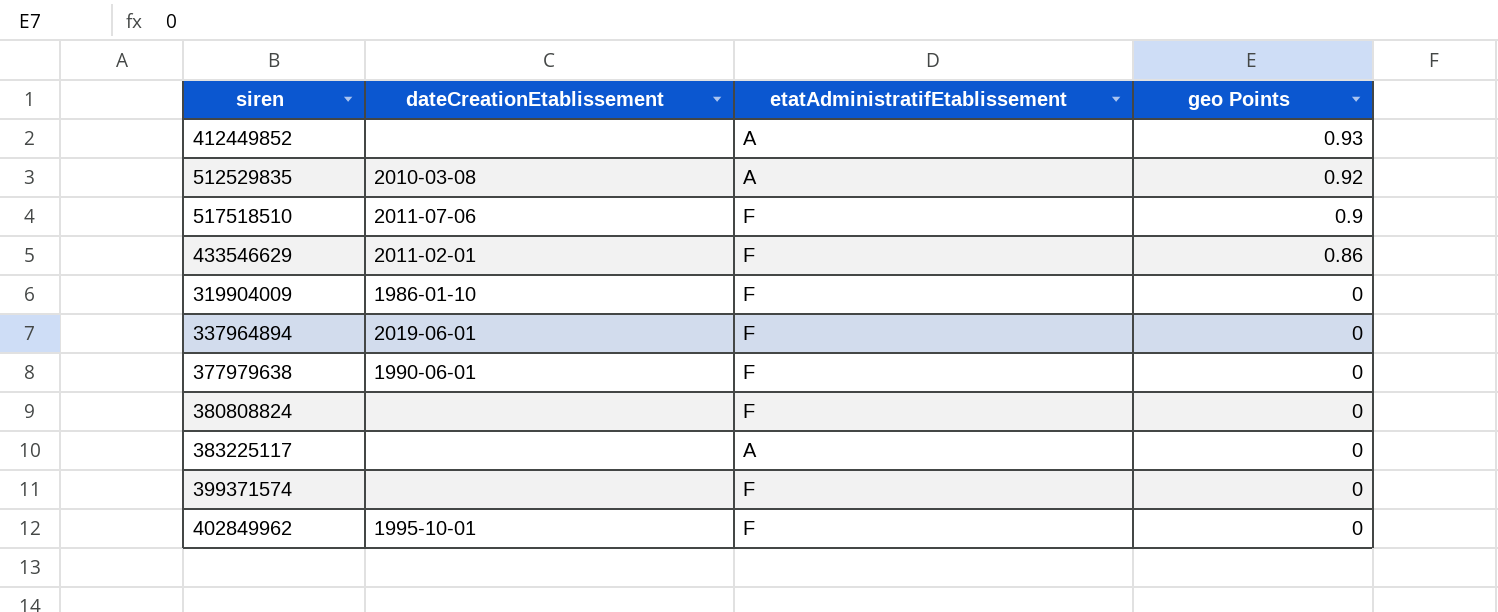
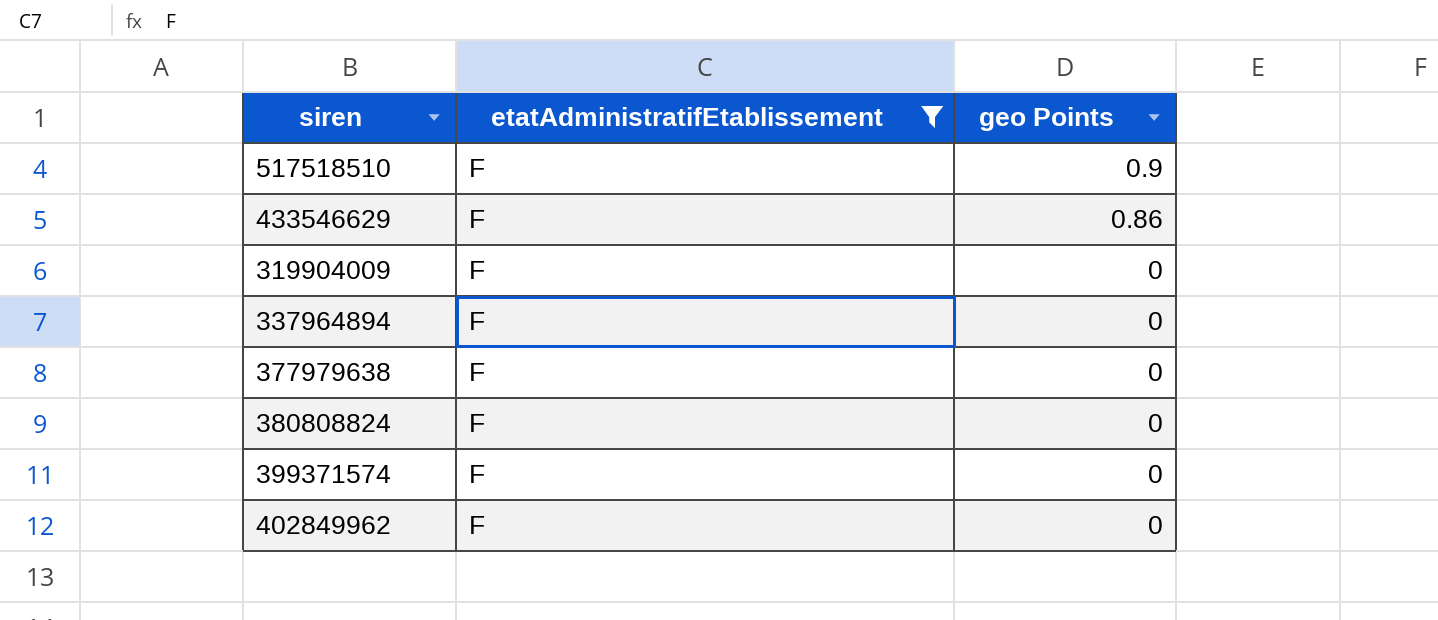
filter: none -> etatAdministratifEtablissement = F
column dateCreationEtablissement | position: 2 -> none

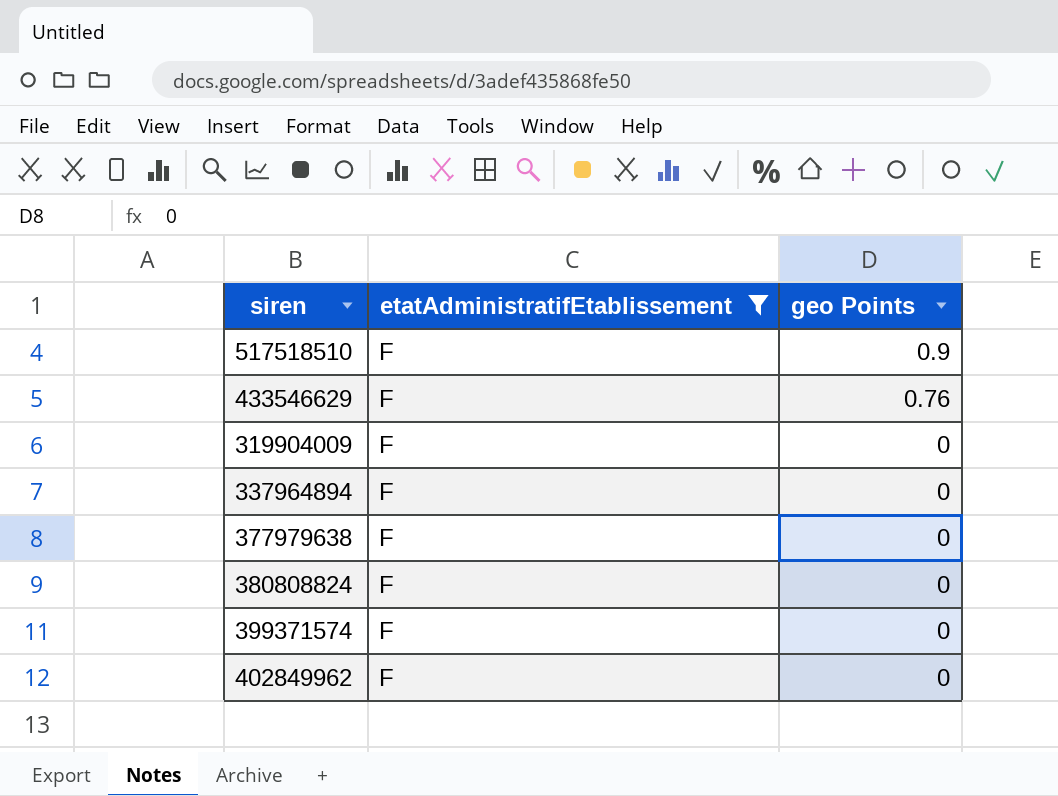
433546629 | geo Points: 0.86 -> 0.76

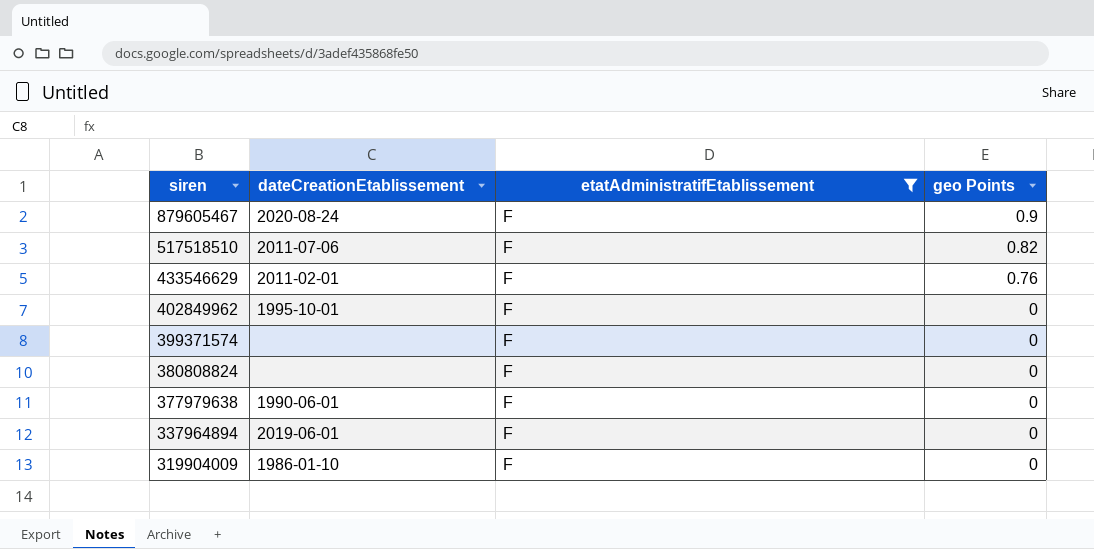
row order: geo Points descending -> siren descending
column dateCreationEtablissement | position: none -> 2
row 879605467: none -> 2020-08-24 | F | 0.9
517518510 | geo Points: 0.9 -> 0.82

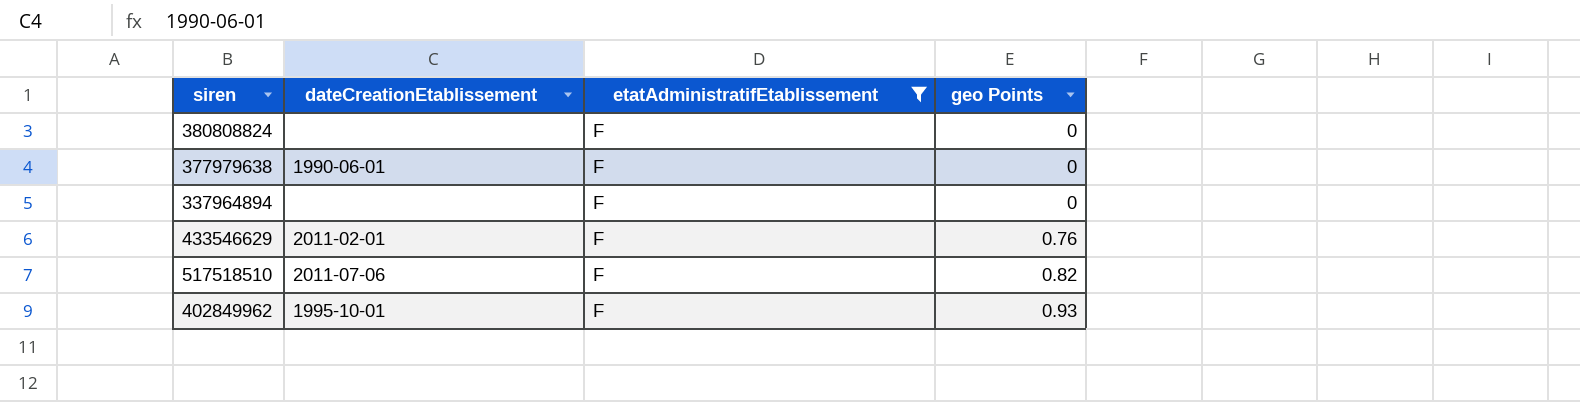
row order: siren descending -> geo Points ascending
row 879605467: 2020-08-24 | F | 0.9 -> none
row 399371574: none | F | 0 -> none
row 319904009: 1986-01-10 | F | 0 -> none
337964894 | dateCreationEtablissement: 2019-06-01 -> none
402849962 | geo Points: 0 -> 0.93

